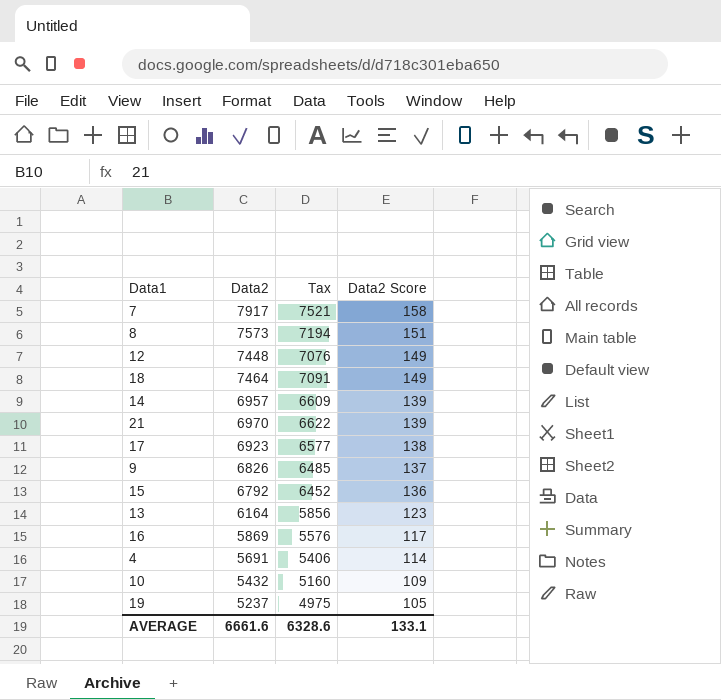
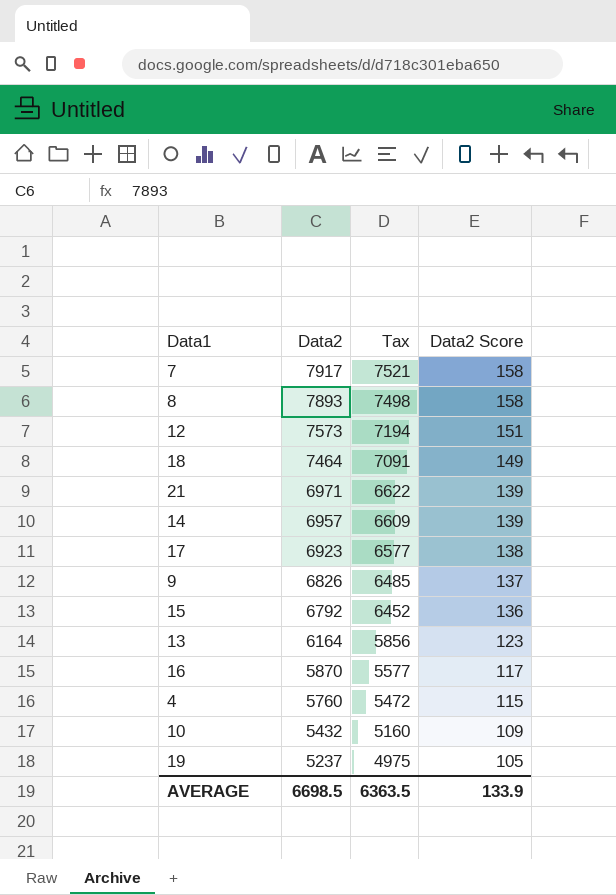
row order: Data2 Score descending -> Data2 descending
8 | Data2: 7573 -> 7893
8 | Tax: 7194 -> 7498
8 | Data2 Score: 151 -> 158
12 | Data2: 7448 -> 7573
12 | Tax: 7076 -> 7194
12 | Data2 Score: 149 -> 151
21 | Data2: 6970 -> 6971
16 | Data2: 5869 -> 5870
16 | Tax: 5576 -> 5577
4 | Data2: 5691 -> 5760
4 | Tax: 5406 -> 5472
4 | Data2 Score: 114 -> 115
AVERAGE | Data2: 6661.6 -> 6698.5
AVERAGE | Tax: 6328.6 -> 6363.5
AVERAGE | Data2 Score: 133.1 -> 133.9

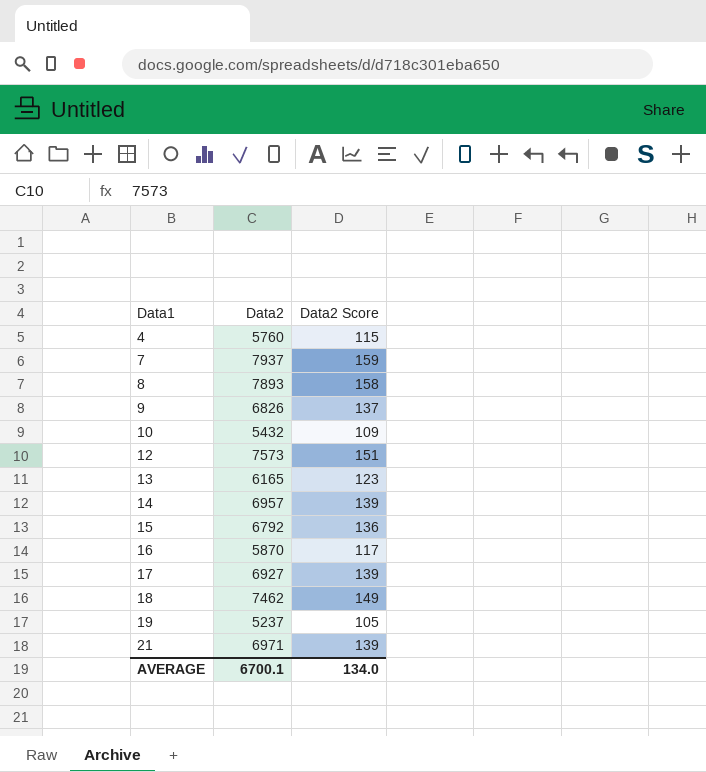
row order: Data2 descending -> Data1 ascending
column Tax | formula: [Data2] * 0.95 -> none
7 | Data2: 7917 -> 7937
7 | Data2 Score: 158 -> 159
13 | Data2: 6164 -> 6165
17 | Data2: 6923 -> 6927
17 | Data2 Score: 138 -> 139
18 | Data2: 7464 -> 7462
AVERAGE | Data2: 6698.5 -> 6700.1
AVERAGE | Data2 Score: 133.9 -> 134.0

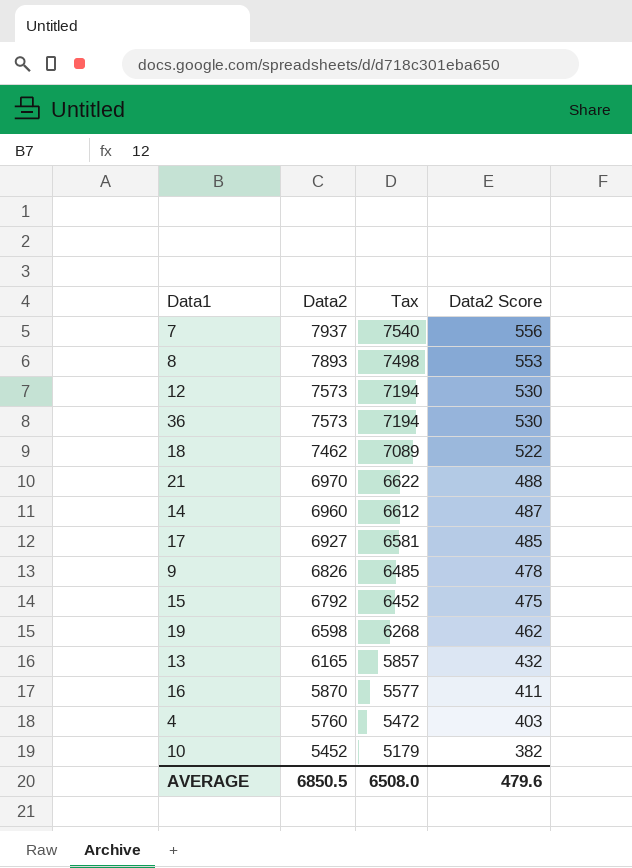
row order: Data1 ascending -> Data2 descending
column Tax | formula: none -> [Data2] * 0.95
column Data2 Score | formula: [Data2] * 0.02 -> [Data2] * 0.07
row 36: none -> 7573 | 7194 | 530
21 | Data2: 6971 -> 6970
14 | Data2: 6957 -> 6960
19 | Data2: 5237 -> 6598
10 | Data2: 5432 -> 5452
AVERAGE | Data2: 6700.1 -> 6850.5
AVERAGE | Data2 Score: 134.0 -> 479.6

